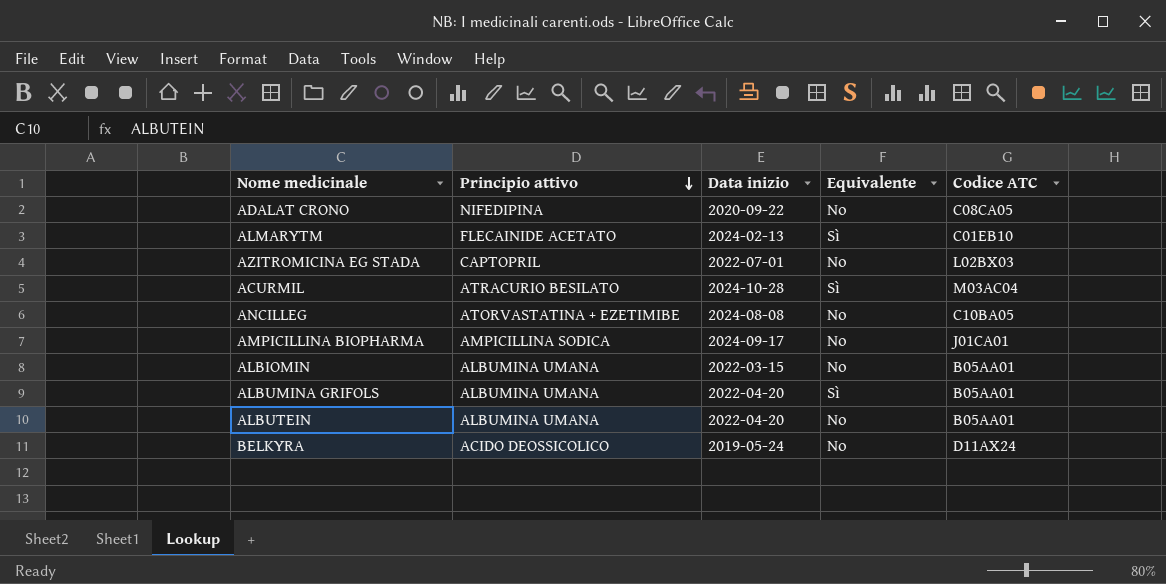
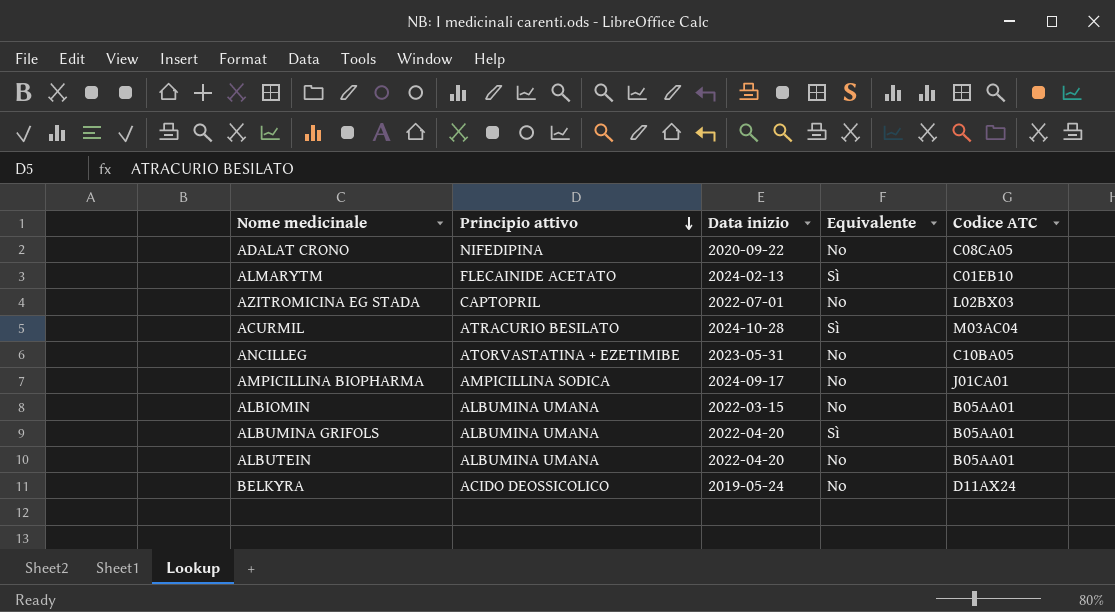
ANCILLEG | Data inizio: 2024-08-08 -> 2023-05-31

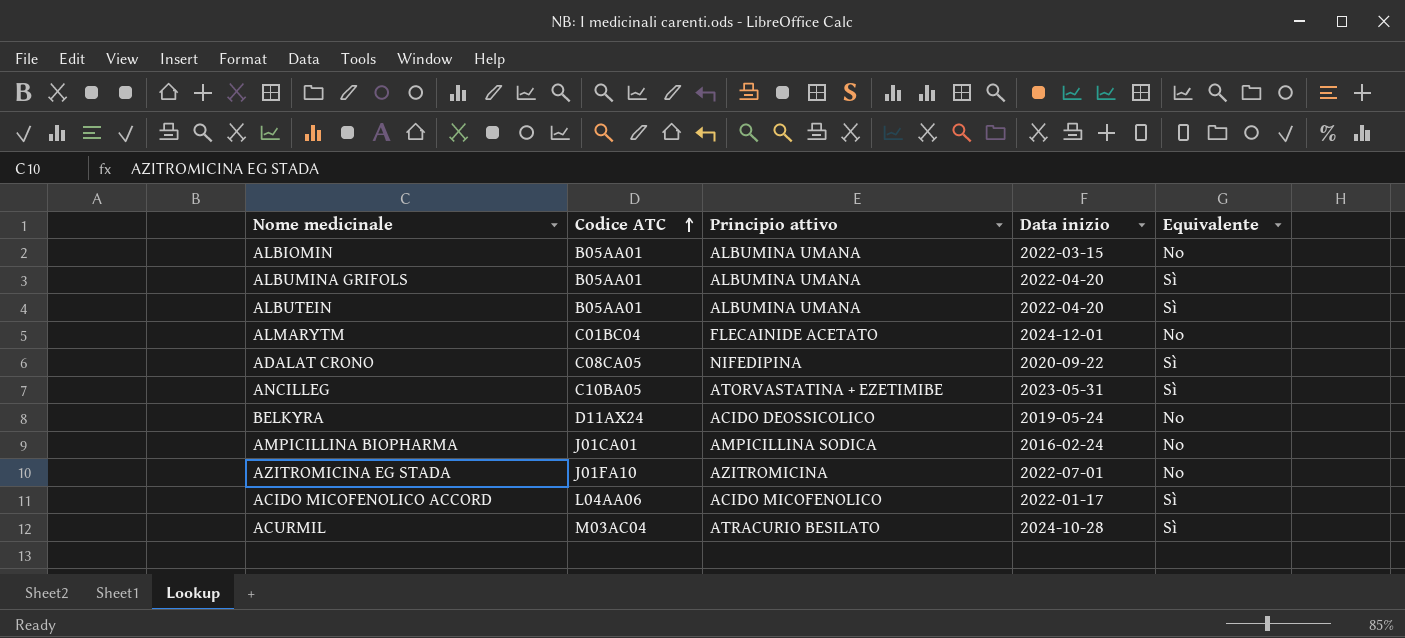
row order: Principio attivo descending -> Codice ATC ascending
column Codice ATC | position: 5 -> 2
ALBUTEIN | Equivalente: No -> Sì
ALMARYTM | Codice ATC: C01EB10 -> C01BC04
ALMARYTM | Data inizio: 2024-02-13 -> 2024-12-01
ALMARYTM | Equivalente: Sì -> No
ADALAT CRONO | Equivalente: No -> Sì
ANCILLEG | Equivalente: No -> Sì
AMPICILLINA BIOPHARMA | Data inizio: 2024-09-17 -> 2016-02-24
AZITROMICINA EG STADA | Codice ATC: L02BX03 -> J01FA10
AZITROMICINA EG STADA | Principio attivo: CAPTOPRIL -> AZITROMICINA
row ACIDO MICOFENOLICO ACCORD: none -> L04AA06 | ACIDO MICOFENOLICO | 2022-01-17 | Sì

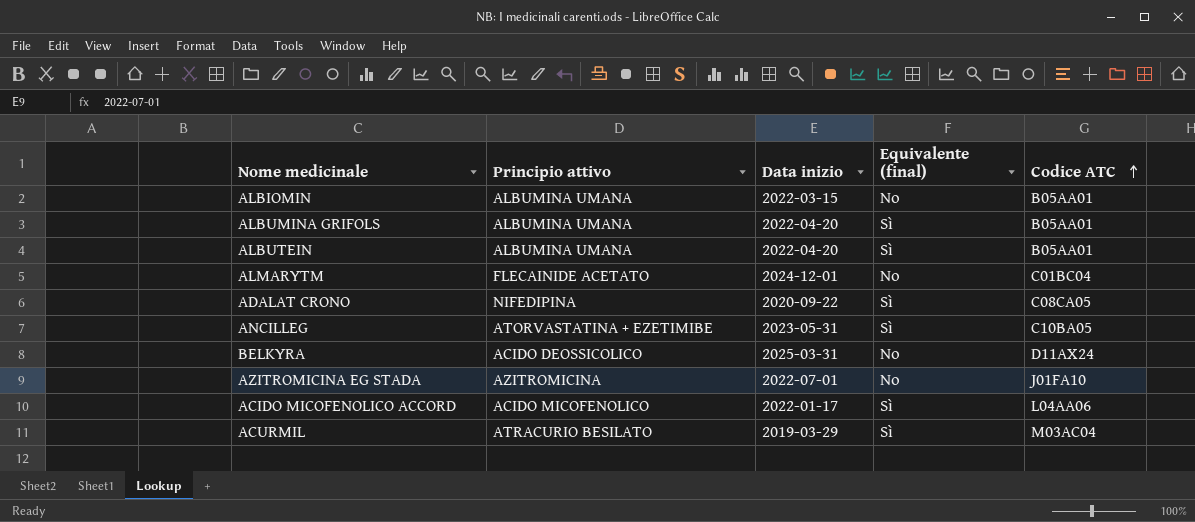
column name: Equivalente -> Equivalente (final)
column Codice ATC | position: 2 -> 5
row AMPICILLINA BIOPHARMA: J01CA01 | AMPICILLINA SODICA | 2016-02-24 | No -> none
BELKYRA | Data inizio: 2019-05-24 -> 2025-03-31
ACURMIL | Data inizio: 2024-10-28 -> 2019-03-29

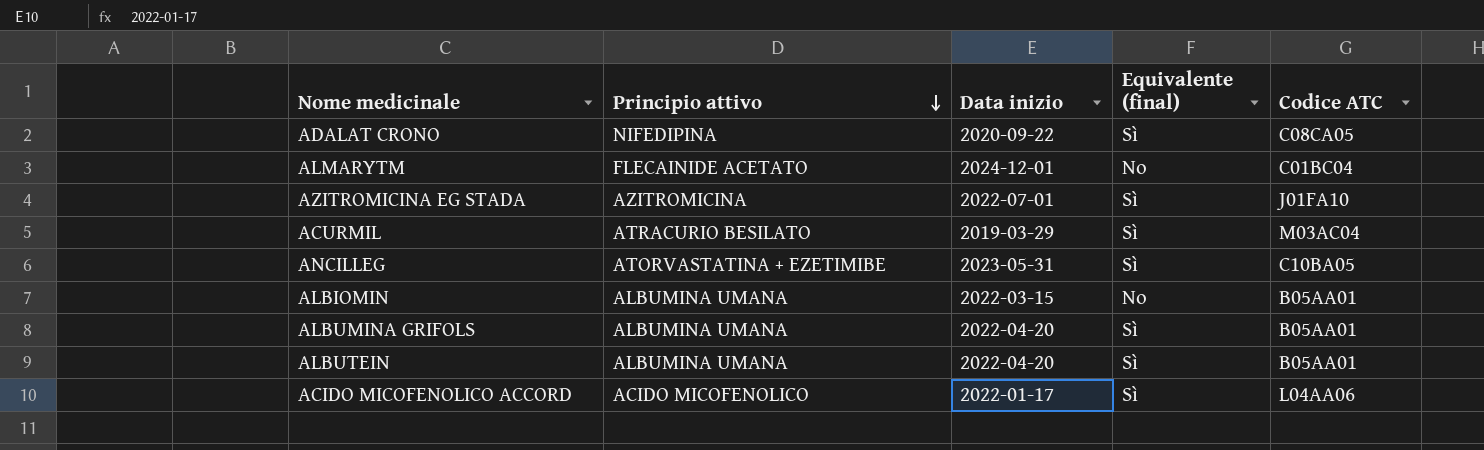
row order: Codice ATC ascending -> Principio attivo descending
row BELKYRA: ACIDO DEOSSICOLICO | 2025-03-31 | No | D11AX24 -> none
AZITROMICINA EG STADA | Equivalente (final): No -> Sì

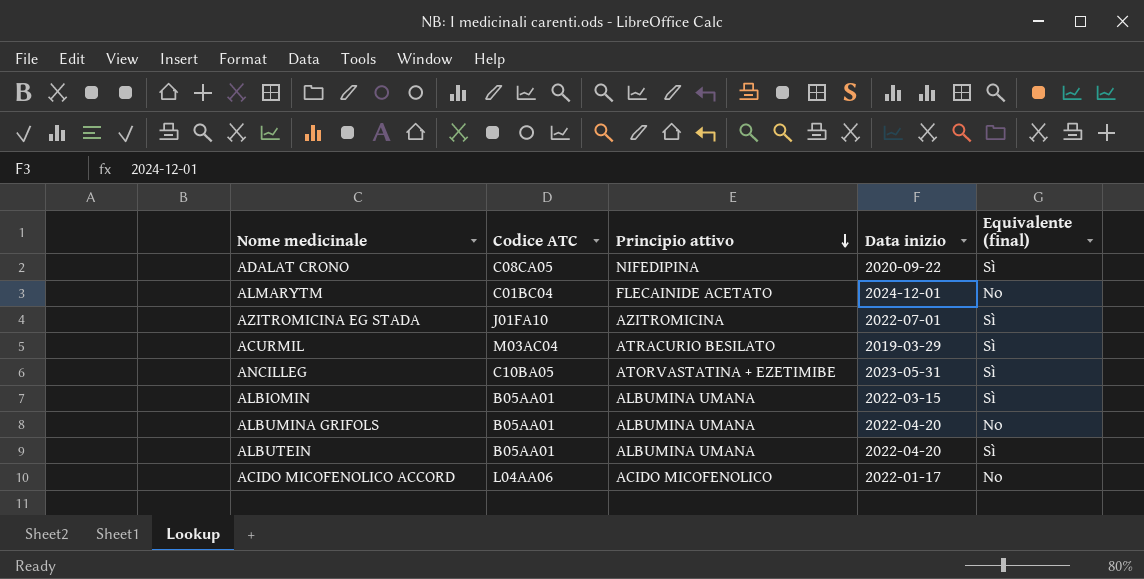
column Codice ATC | position: 5 -> 2
ALBIOMIN | Equivalente (final): No -> Sì
ALBUMINA GRIFOLS | Equivalente (final): Sì -> No
ACIDO MICOFENOLICO ACCORD | Equivalente (final): Sì -> No

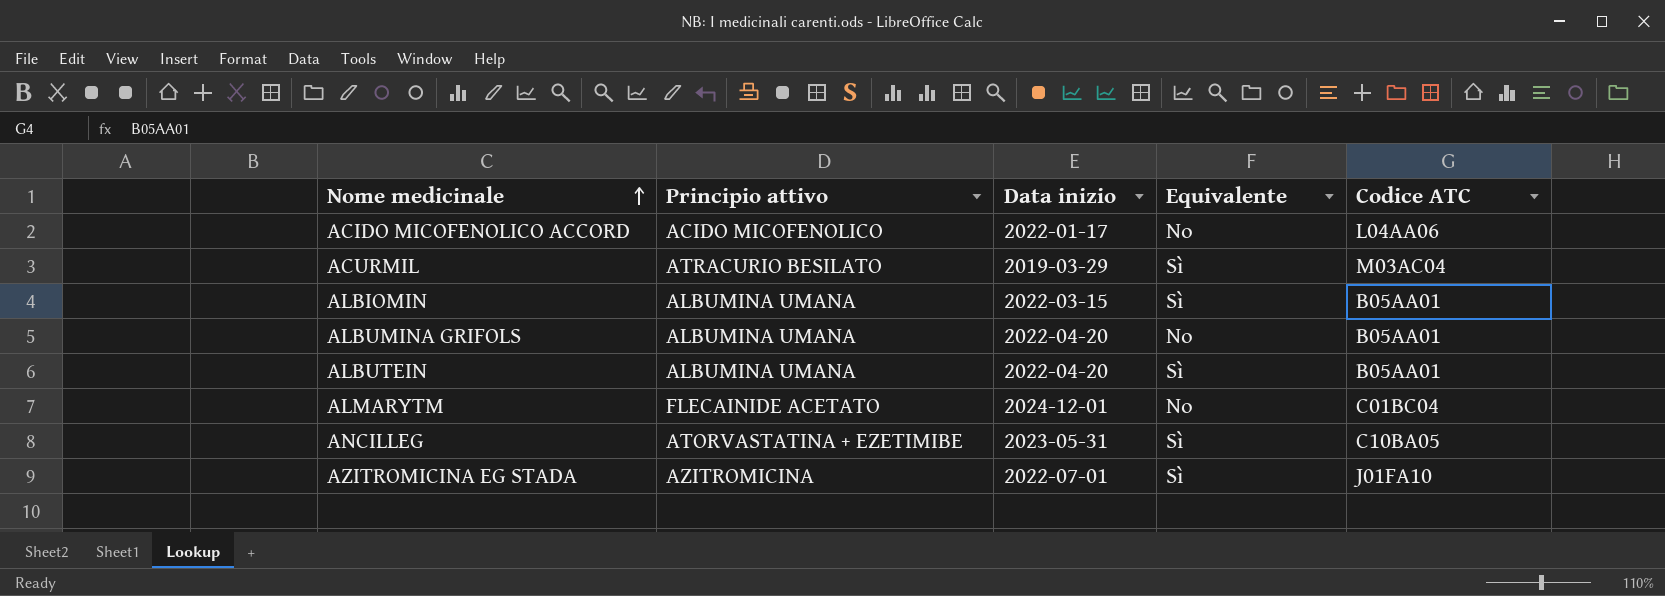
row order: Principio attivo descending -> Nome medicinale ascending
column name: Equivalente (final) -> Equivalente
column Codice ATC | position: 2 -> 5
row ADALAT CRONO: C08CA05 | NIFEDIPINA | 2020-09-22 | Sì -> none

